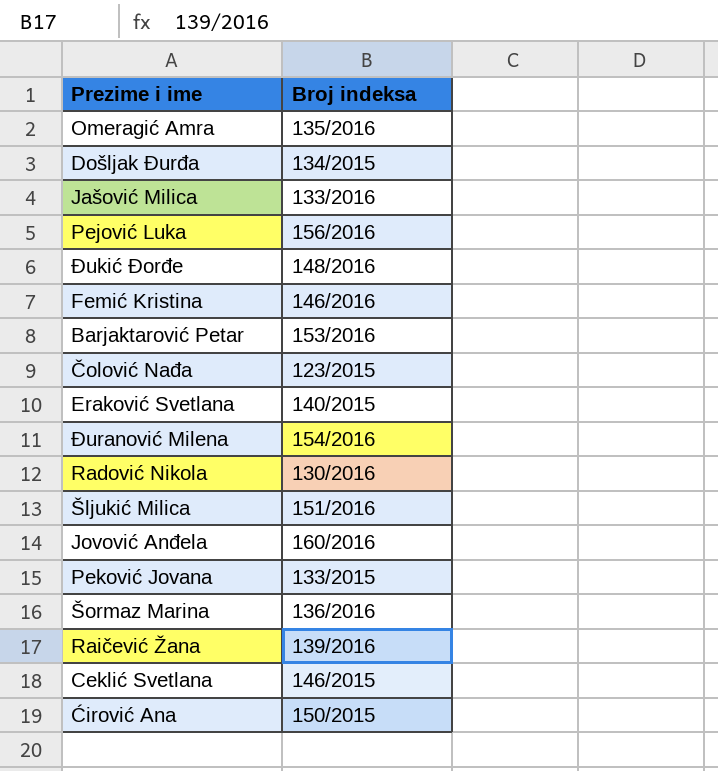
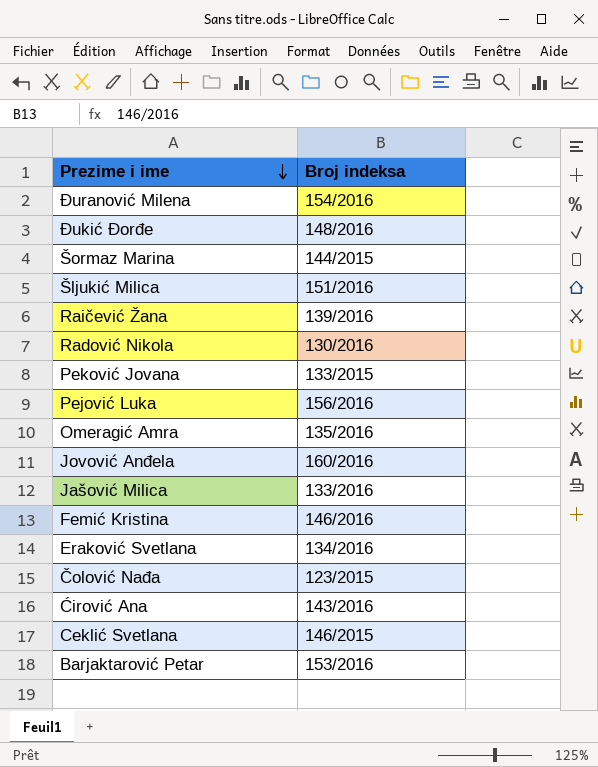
row order: none -> Prezime i ime descending
row Došljak Đurđa: 134/2015 -> none
Šormaz Marina | Broj indeksa: 136/2016 -> 144/2015
Eraković Svetlana | Broj indeksa: 140/2015 -> 134/2016
Ćirović Ana | Broj indeksa: 150/2015 -> 143/2016

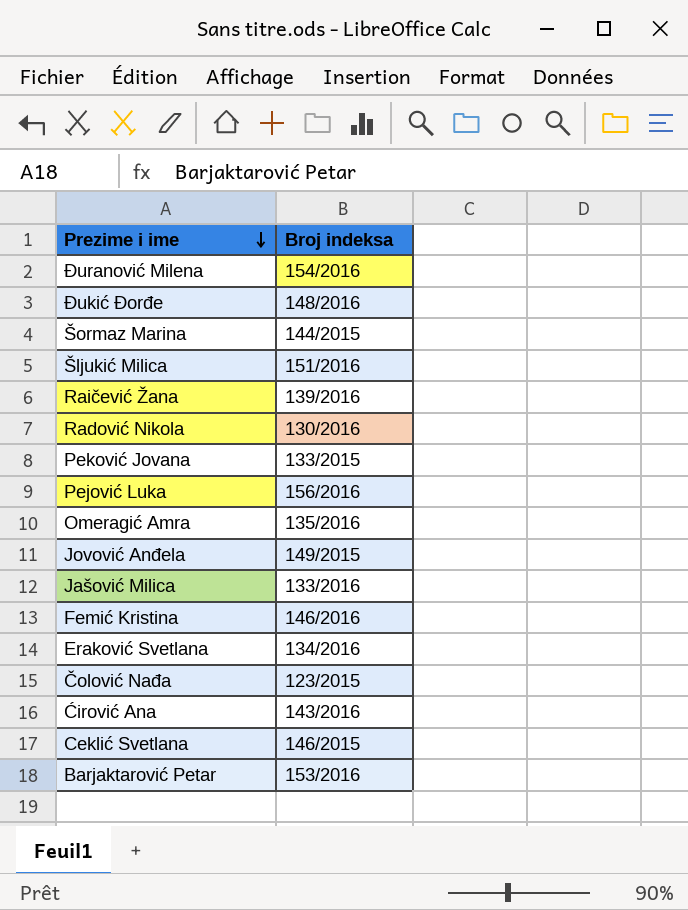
Jovović Anđela | Broj indeksa: 160/2016 -> 149/2015

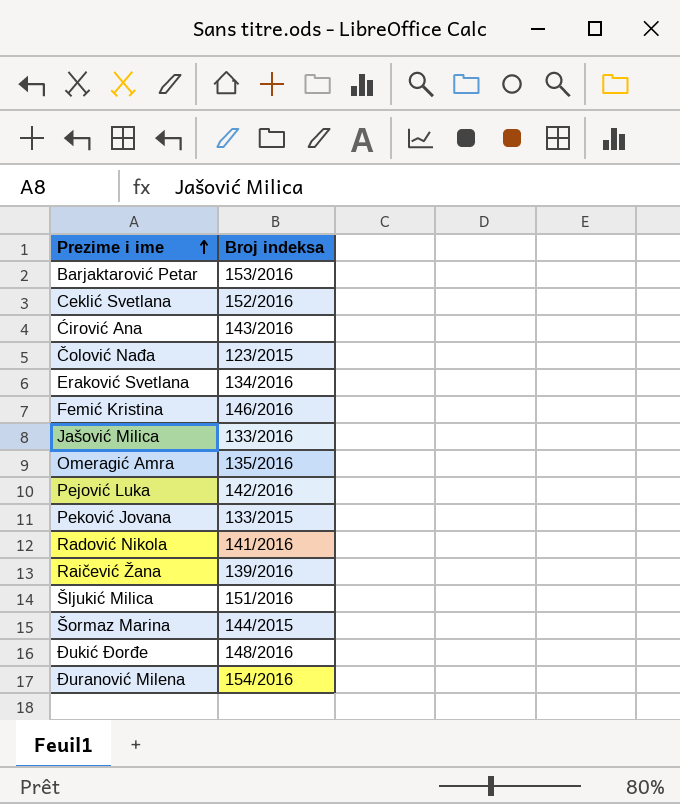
row order: Prezime i ime descending -> Prezime i ime ascending
row Jovović Anđela: 149/2015 -> none
Ceklić Svetlana | Broj indeksa: 146/2015 -> 152/2016
Pejović Luka | Broj indeksa: 156/2016 -> 142/2016
Radović Nikola | Broj indeksa: 130/2016 -> 141/2016

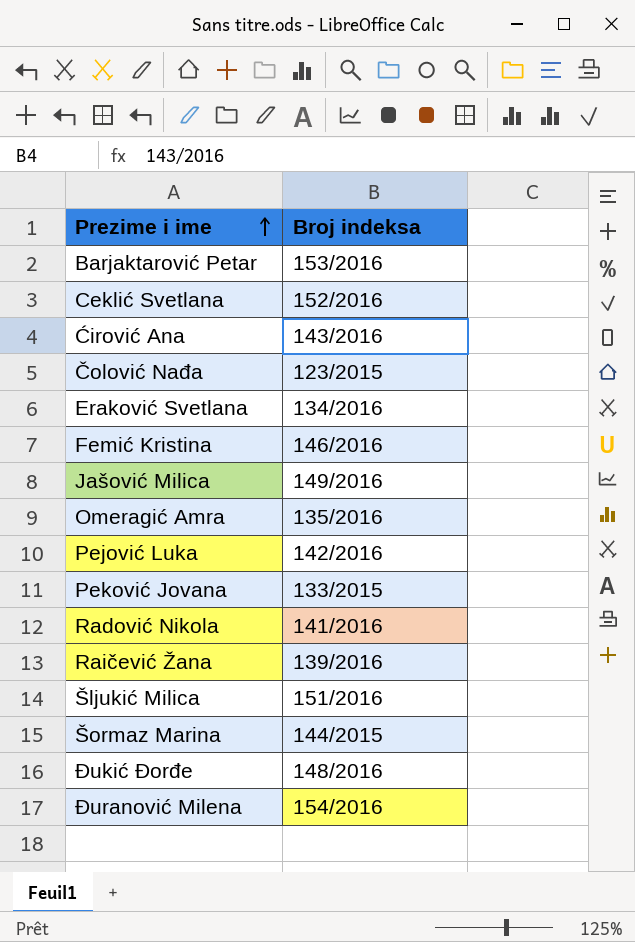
Jašović Milica | Broj indeksa: 133/2016 -> 149/2016

